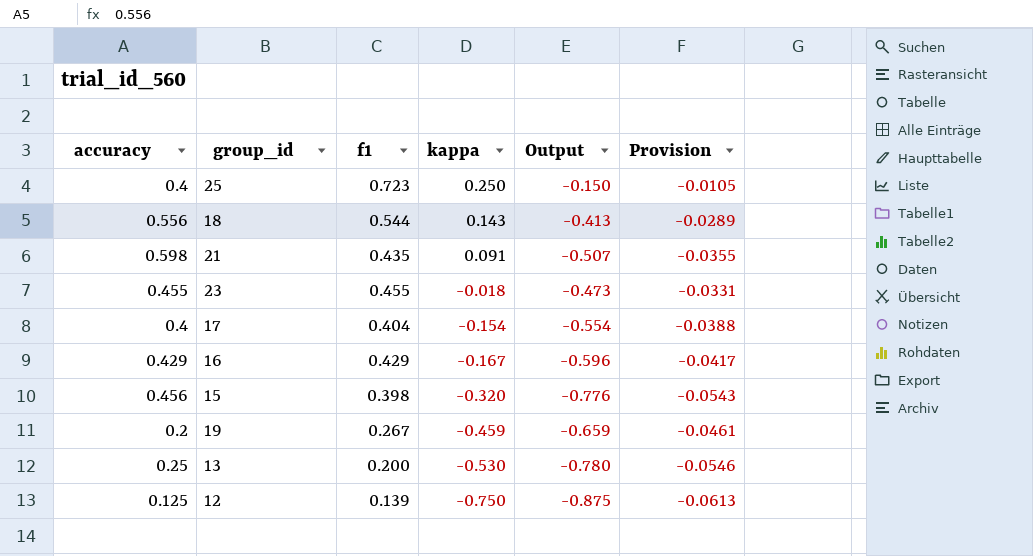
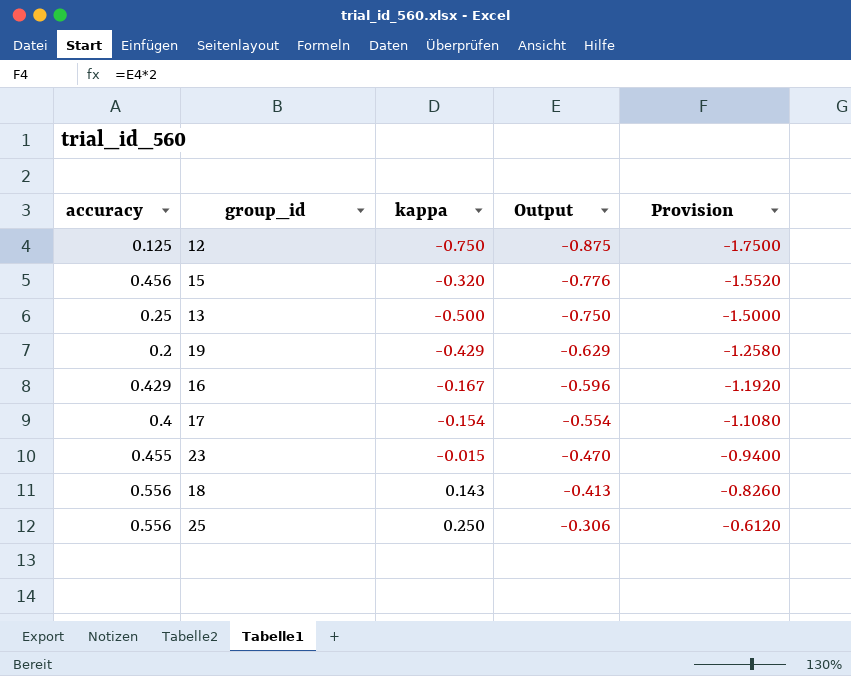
row order: kappa descending -> Output ascending
column f1 | position: 3 -> none
column Provision | formula: [Output] * 0.07 -> [Output] * 2
row 21: 0.598 | 0.435 | 0.091 | -0.507 | -0.0355 -> none
13 | kappa: -0.530 -> -0.500
13 | Output: -0.780 -> -0.750
19 | kappa: -0.459 -> -0.429
19 | Output: -0.659 -> -0.629
23 | kappa: -0.018 -> -0.015
23 | Output: -0.473 -> -0.470
25 | accuracy: 0.4 -> 0.556
25 | Output: -0.150 -> -0.306

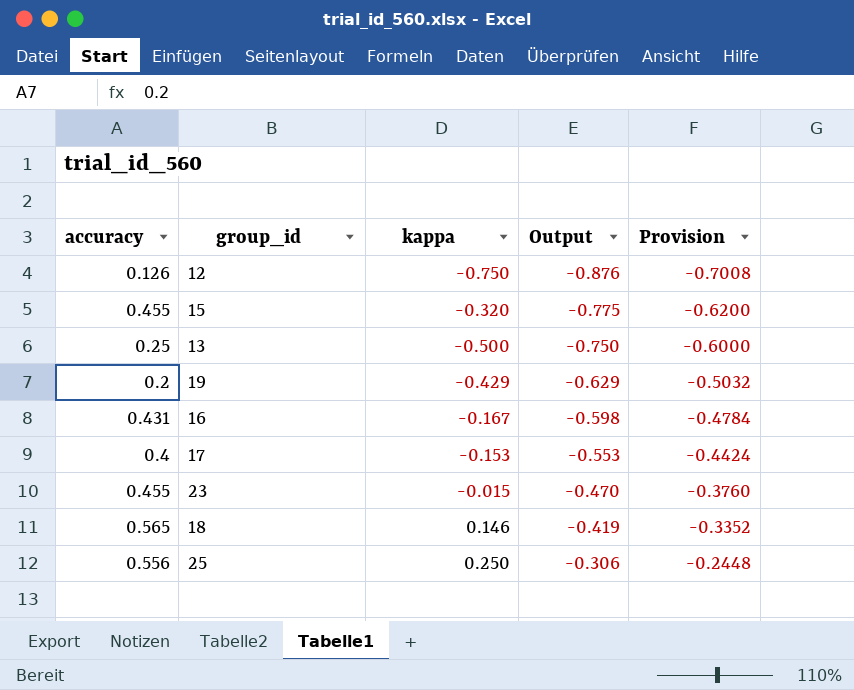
column Provision | formula: [Output] * 2 -> [Output] * 0.8
12 | accuracy: 0.125 -> 0.126
12 | Output: -0.875 -> -0.876
15 | accuracy: 0.456 -> 0.455
15 | Output: -0.776 -> -0.775
16 | accuracy: 0.429 -> 0.431
16 | Output: -0.596 -> -0.598
17 | kappa: -0.154 -> -0.153
17 | Output: -0.554 -> -0.553
18 | accuracy: 0.556 -> 0.565
18 | kappa: 0.143 -> 0.146
18 | Output: -0.413 -> -0.419

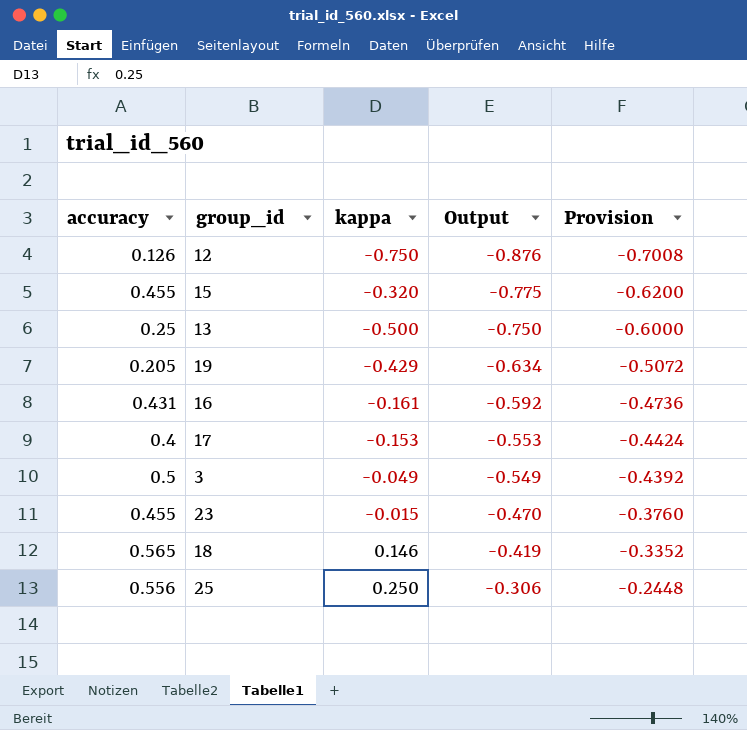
19 | accuracy: 0.2 -> 0.205
19 | Output: -0.629 -> -0.634
19 | Provision: -0.5032 -> -0.5072
16 | kappa: -0.167 -> -0.161
16 | Output: -0.598 -> -0.592
16 | Provision: -0.4784 -> -0.4736
row 3: none -> 0.5 | -0.049 | -0.549 | -0.4392

